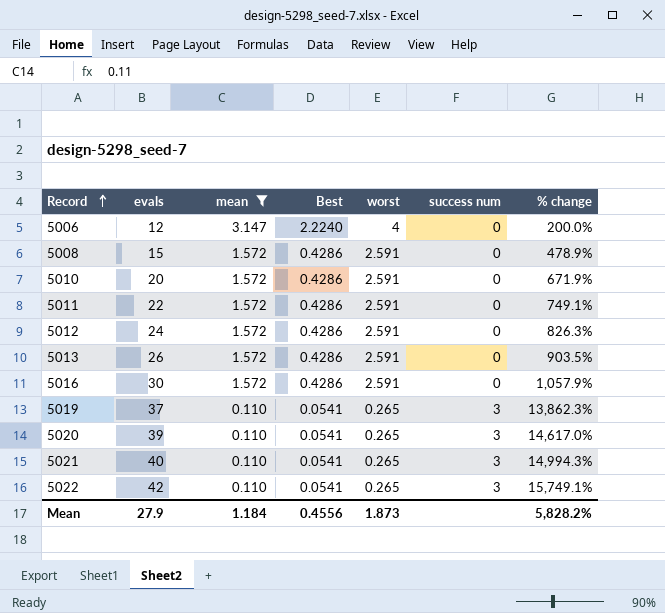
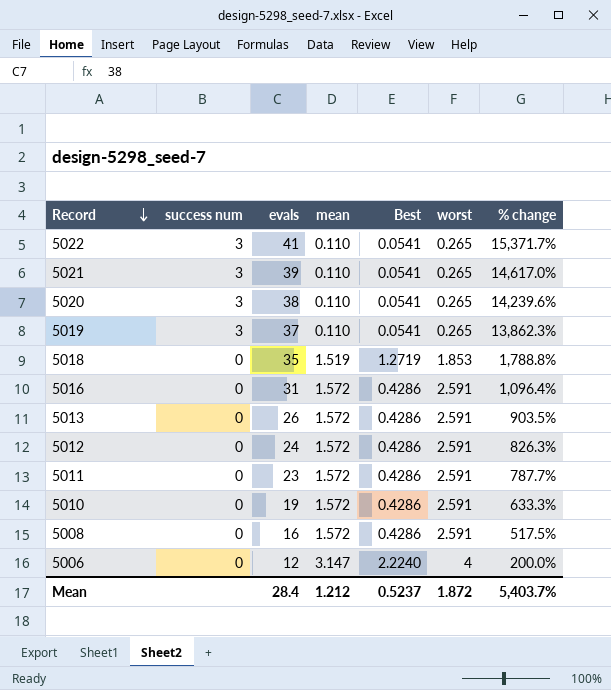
filter: mean != 1.519 -> none
row order: Record ascending -> Record descending
column success num | position: 6 -> 2
5022 | evals: 42 -> 41
5022 | % change: 15,749.1% -> 15,371.7%
5021 | evals: 40 -> 39
5021 | % change: 14,994.3% -> 14,617.0%
5020 | evals: 39 -> 38
5020 | % change: 14,617.0% -> 14,239.6%
5016 | evals: 30 -> 31
5016 | % change: 1,057.9% -> 1,096.4%
5011 | evals: 22 -> 23
5011 | % change: 749.1% -> 787.7%
5010 | evals: 20 -> 19
5010 | % change: 671.9% -> 633.3%
5008 | evals: 15 -> 16
5008 | % change: 478.9% -> 517.5%
Mean | evals: 27.9 -> 28.4
Mean | mean: 1.184 -> 1.212
Mean | Best: 0.4556 -> 0.5237
Mean | worst: 1.873 -> 1.872
Mean | % change: 5,828.2% -> 5,403.7%

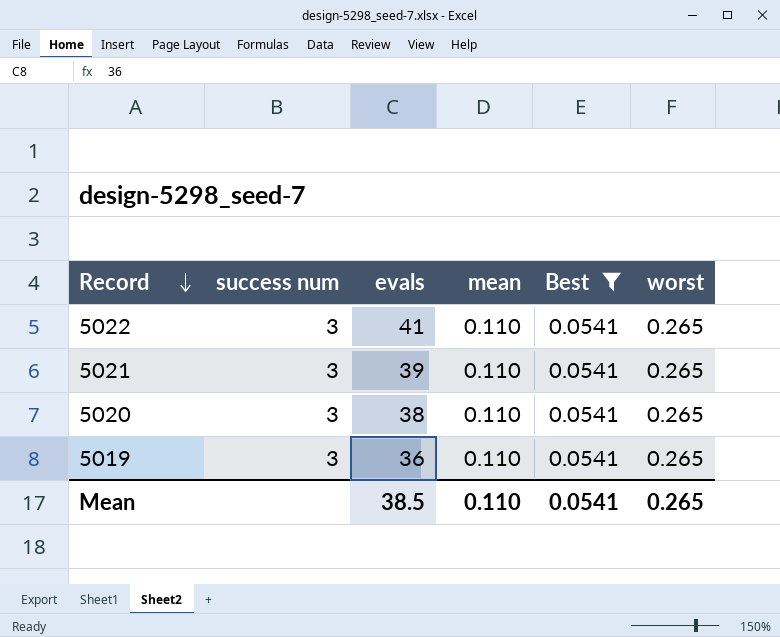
filter: none -> Best = 0.0541
column % change | formula: ([evals] - [worst]) / [worst] -> none
5019 | evals: 37 -> 36
Mean | evals: 28.4 -> 38.5
Mean | mean: 1.212 -> 0.110
Mean | Best: 0.5237 -> 0.0541
Mean | worst: 1.872 -> 0.265

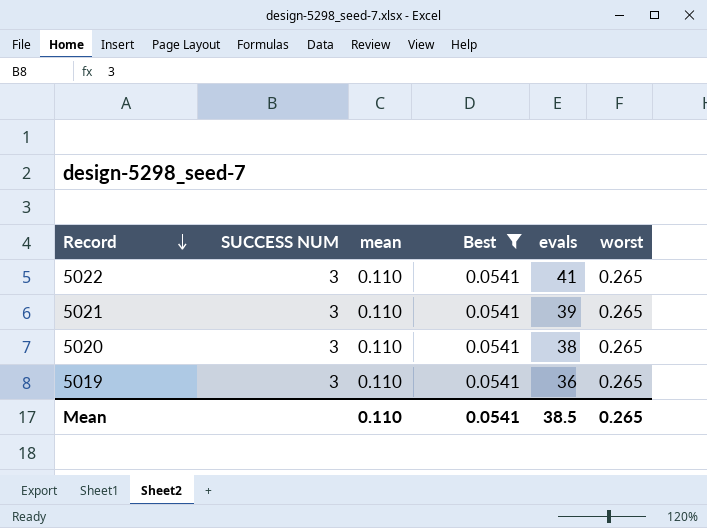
column name: success num -> SUCCESS NUM
column evals | position: 3 -> 5

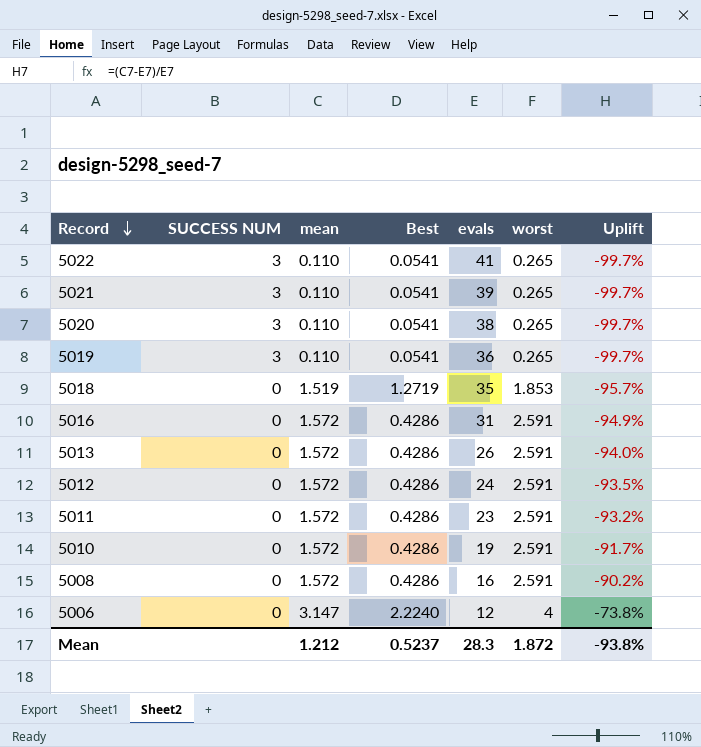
filter: Best = 0.0541 -> none
column Uplift | formula: none -> ([mean] - [evals]) / [evals]
Mean | mean: 0.110 -> 1.212
Mean | Best: 0.0541 -> 0.5237
Mean | evals: 38.5 -> 28.3
Mean | worst: 0.265 -> 1.872

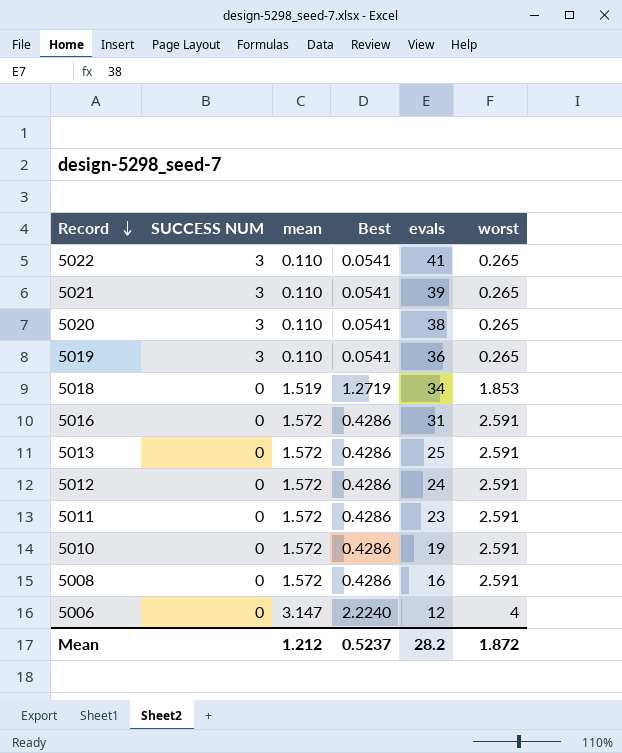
column Uplift | formula: ([mean] - [evals]) / [evals] -> none
5018 | evals: 35 -> 34
5013 | evals: 26 -> 25
Mean | evals: 28.3 -> 28.2

